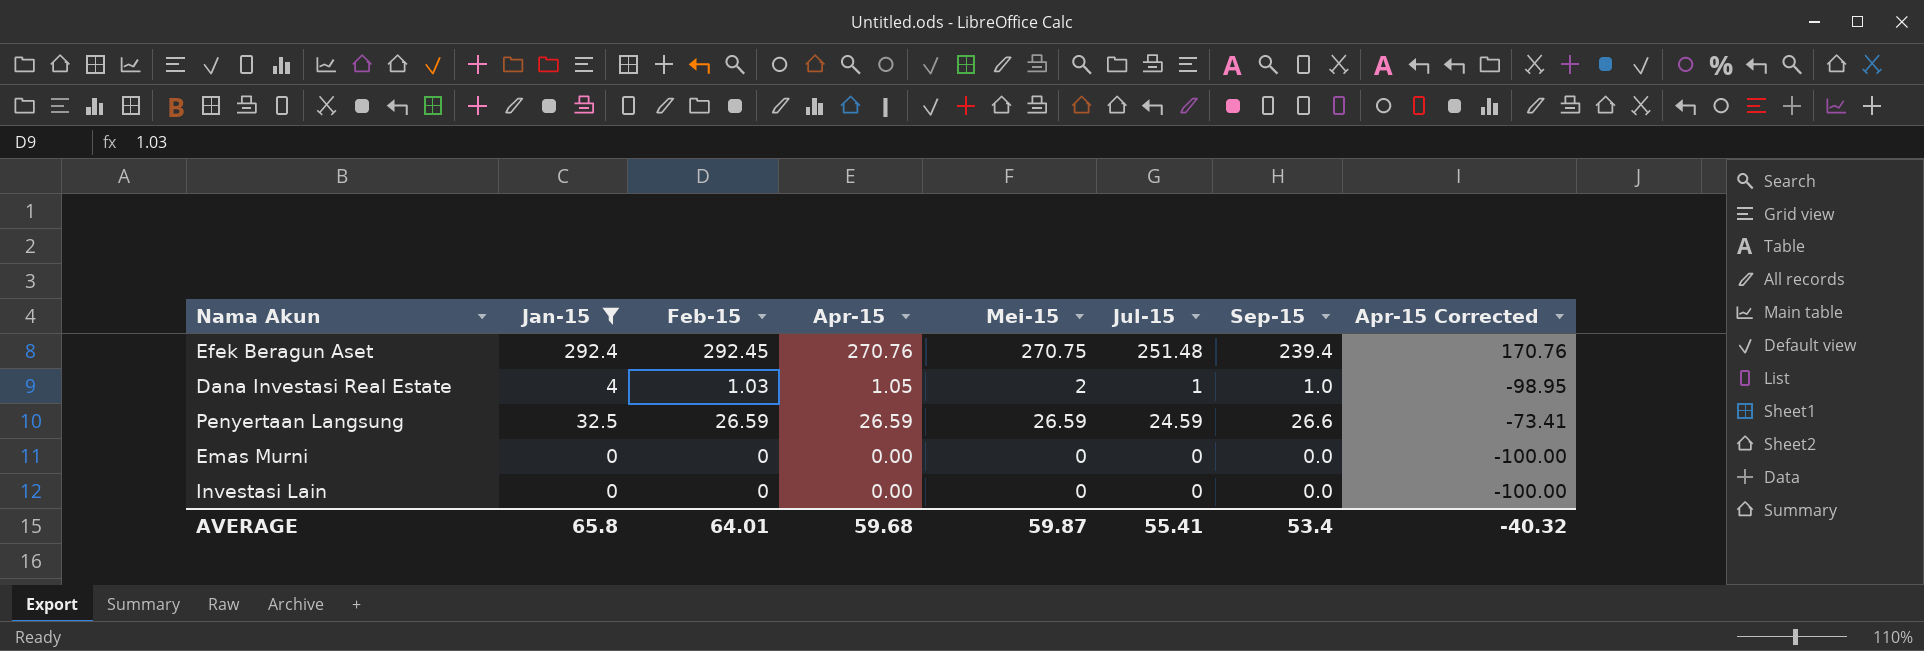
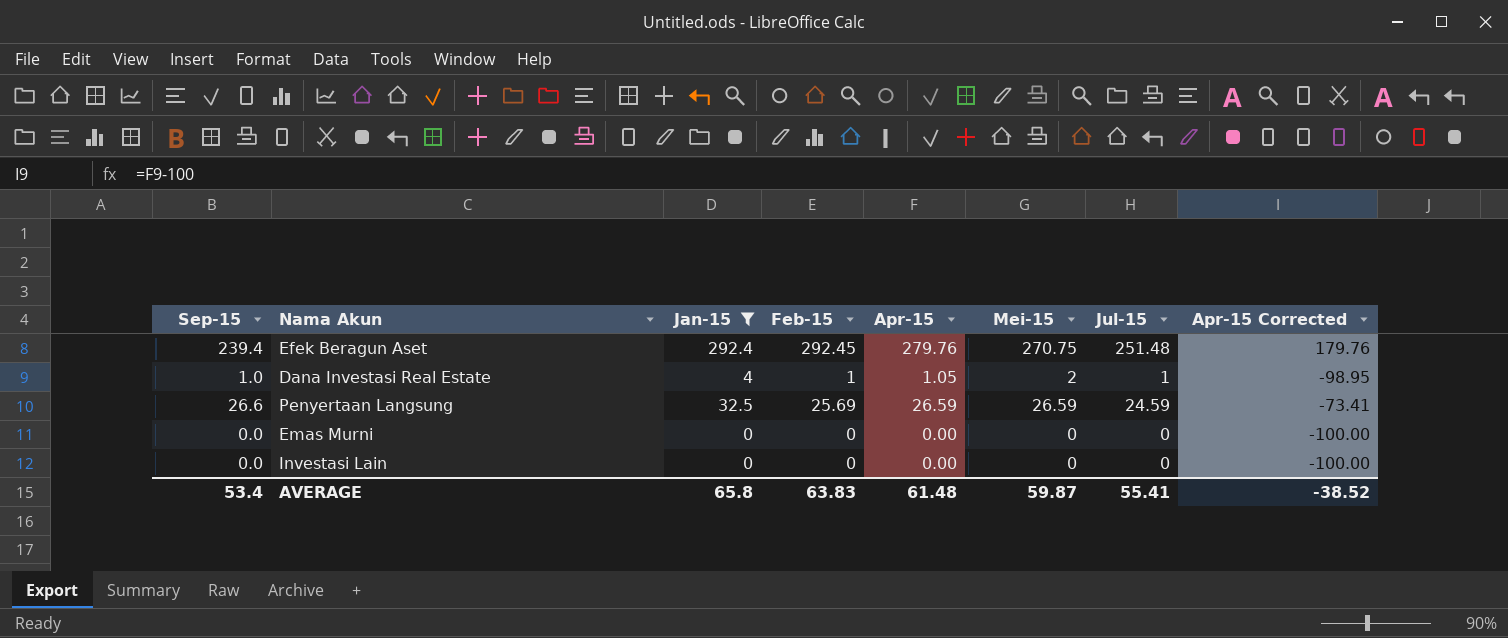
column Sep-15 | position: 7 -> 1
Efek Beragun Aset | Apr-15: 270.76 -> 279.76
Efek Beragun Aset | Apr-15 Corrected: 170.76 -> 179.76
Dana Investasi Real Estate | Feb-15: 1.03 -> 1
Penyertaan Langsung | Feb-15: 26.59 -> 25.69
AVERAGE | Feb-15: 64.01 -> 63.83
AVERAGE | Apr-15: 59.68 -> 61.48
AVERAGE | Apr-15 Corrected: -40.32 -> -38.52

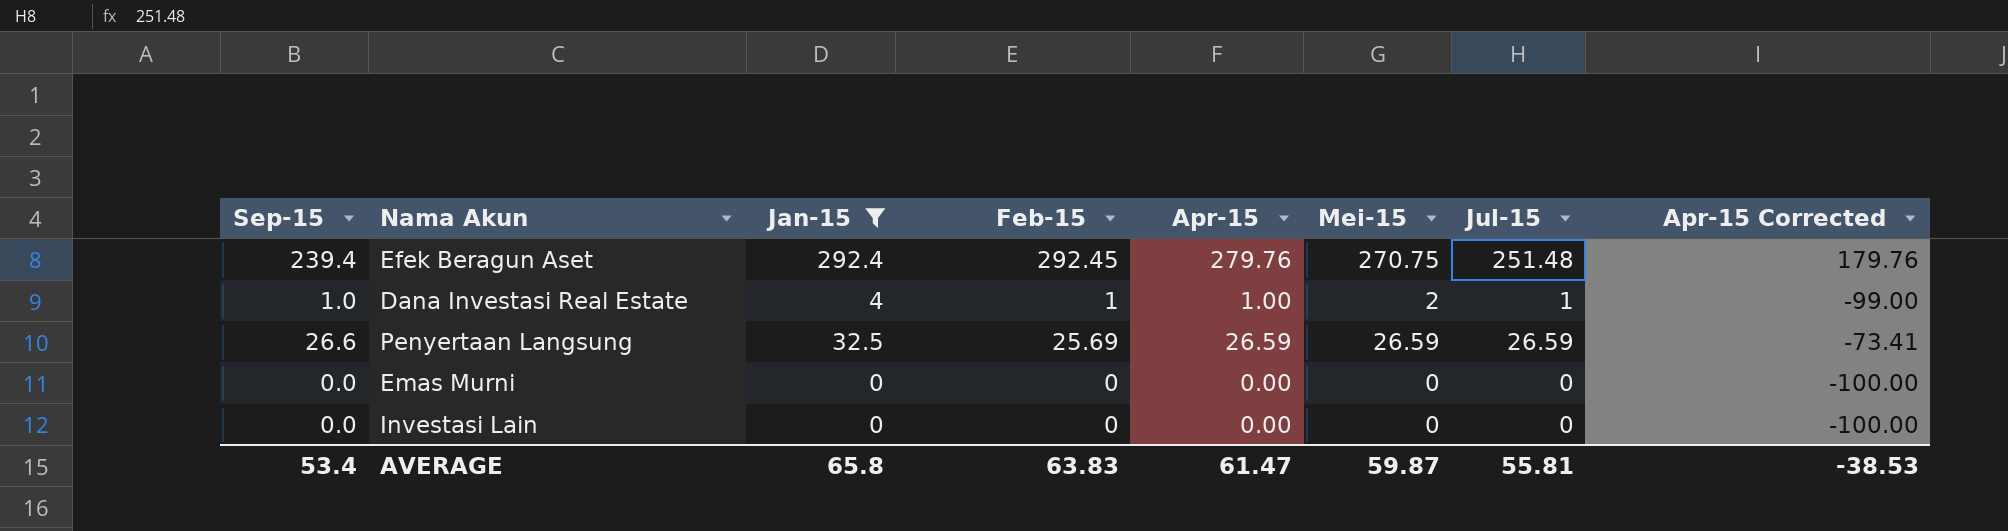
Dana Investasi Real Estate | Apr-15: 1.05 -> 1.00
Dana Investasi Real Estate | Apr-15 Corrected: -98.95 -> -99.00
Penyertaan Langsung | Jul-15: 24.59 -> 26.59
AVERAGE | Apr-15: 61.48 -> 61.47
AVERAGE | Jul-15: 55.41 -> 55.81
AVERAGE | Apr-15 Corrected: -38.52 -> -38.53

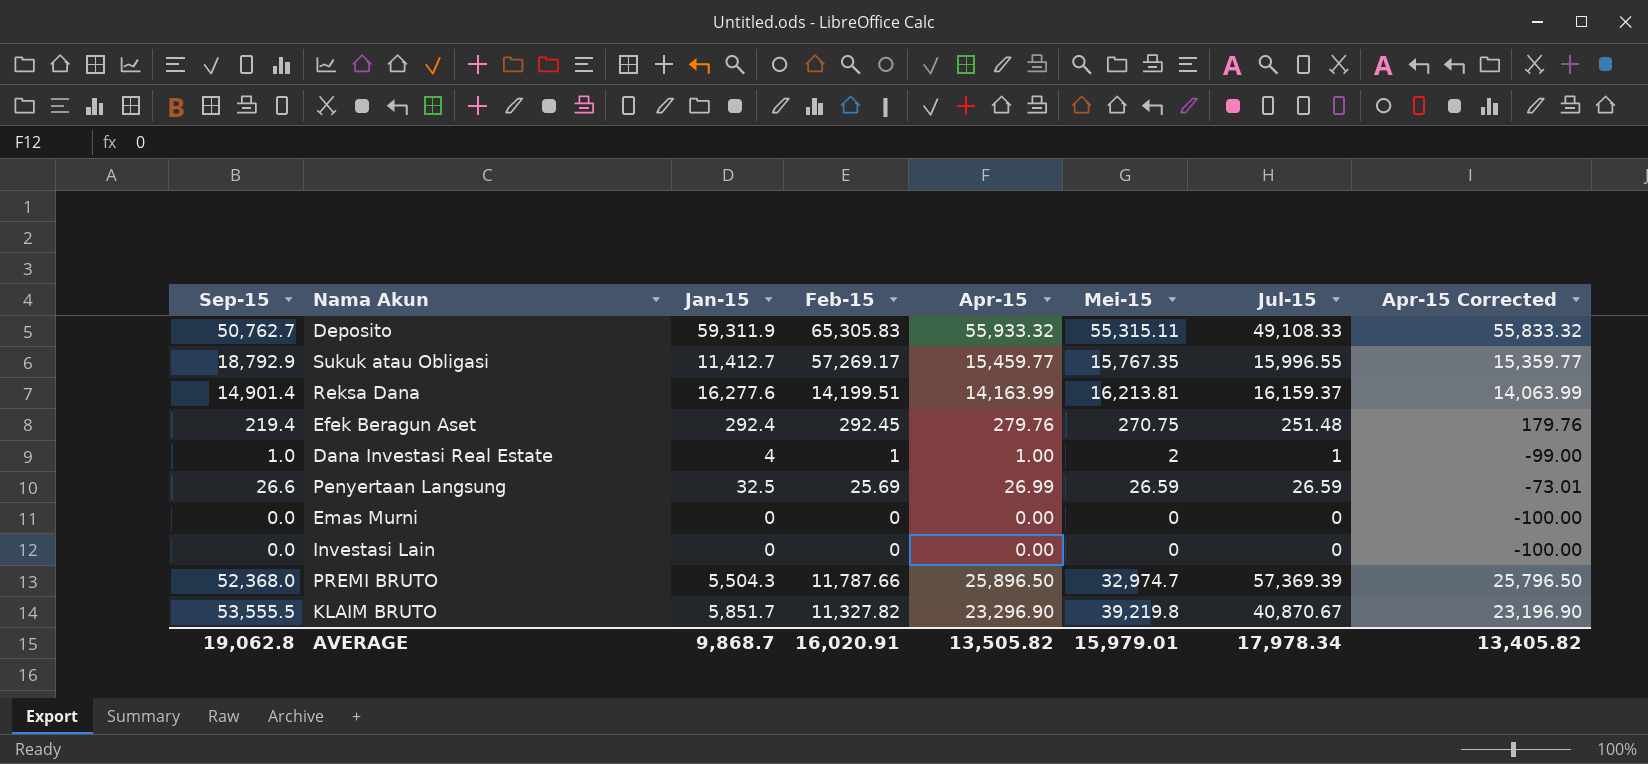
filter: Jan-15 <= 292.4 -> none
Efek Beragun Aset | Sep-15: 239.4 -> 219.4
Penyertaan Langsung | Apr-15: 26.59 -> 26.99
Penyertaan Langsung | Apr-15 Corrected: -73.41 -> -73.01
AVERAGE | Sep-15: 53.4 -> 19,062.8
AVERAGE | Jan-15: 65.8 -> 9,868.7
AVERAGE | Feb-15: 63.83 -> 16,020.91
AVERAGE | Apr-15: 61.47 -> 13,505.82
AVERAGE | Mei-15: 59.87 -> 15,979.01
AVERAGE | Jul-15: 55.81 -> 17,978.34
AVERAGE | Apr-15 Corrected: -38.53 -> 13,405.82

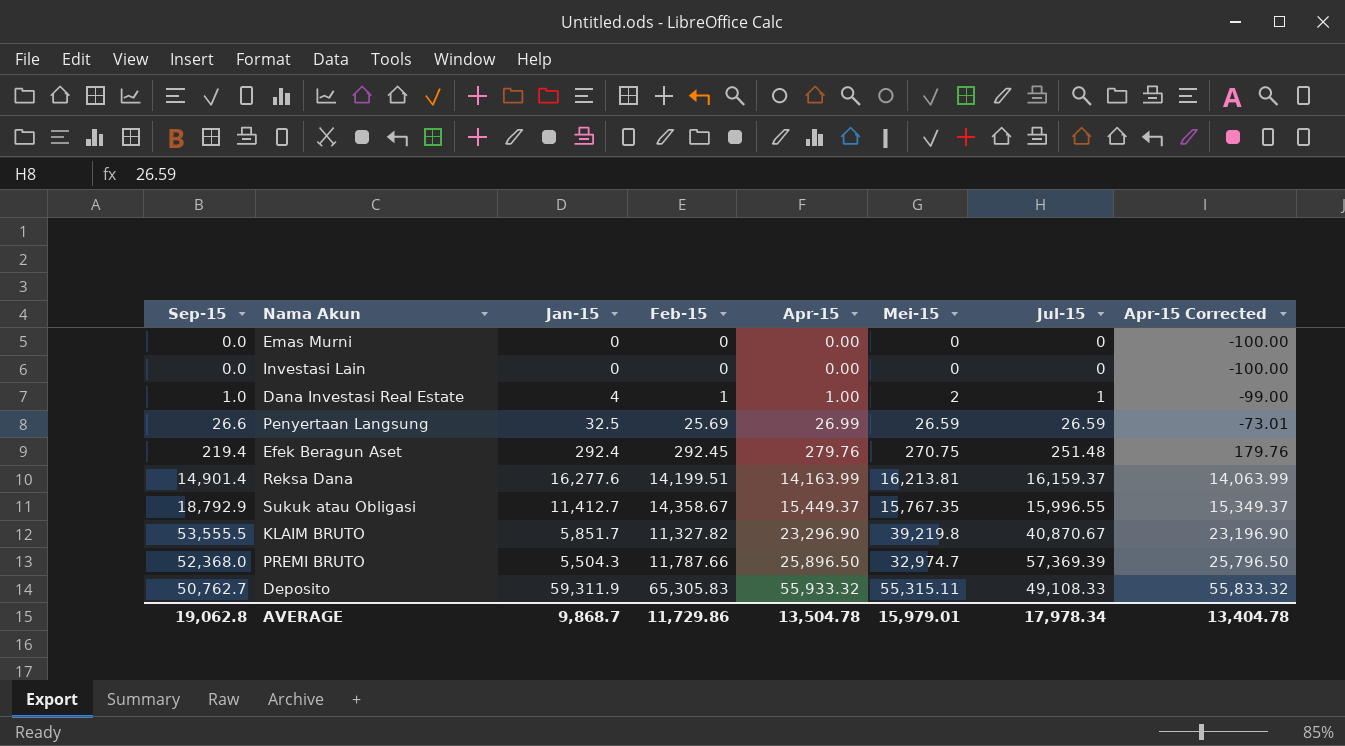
row order: none -> Apr-15 ascending
Sukuk atau Obligasi | Feb-15: 57,269.17 -> 14,358.67
Sukuk atau Obligasi | Apr-15: 15,459.77 -> 15,449.37
Sukuk atau Obligasi | Apr-15 Corrected: 15,359.77 -> 15,349.37
AVERAGE | Feb-15: 16,020.91 -> 11,729.86
AVERAGE | Apr-15: 13,505.82 -> 13,504.78
AVERAGE | Apr-15 Corrected: 13,405.82 -> 13,404.78

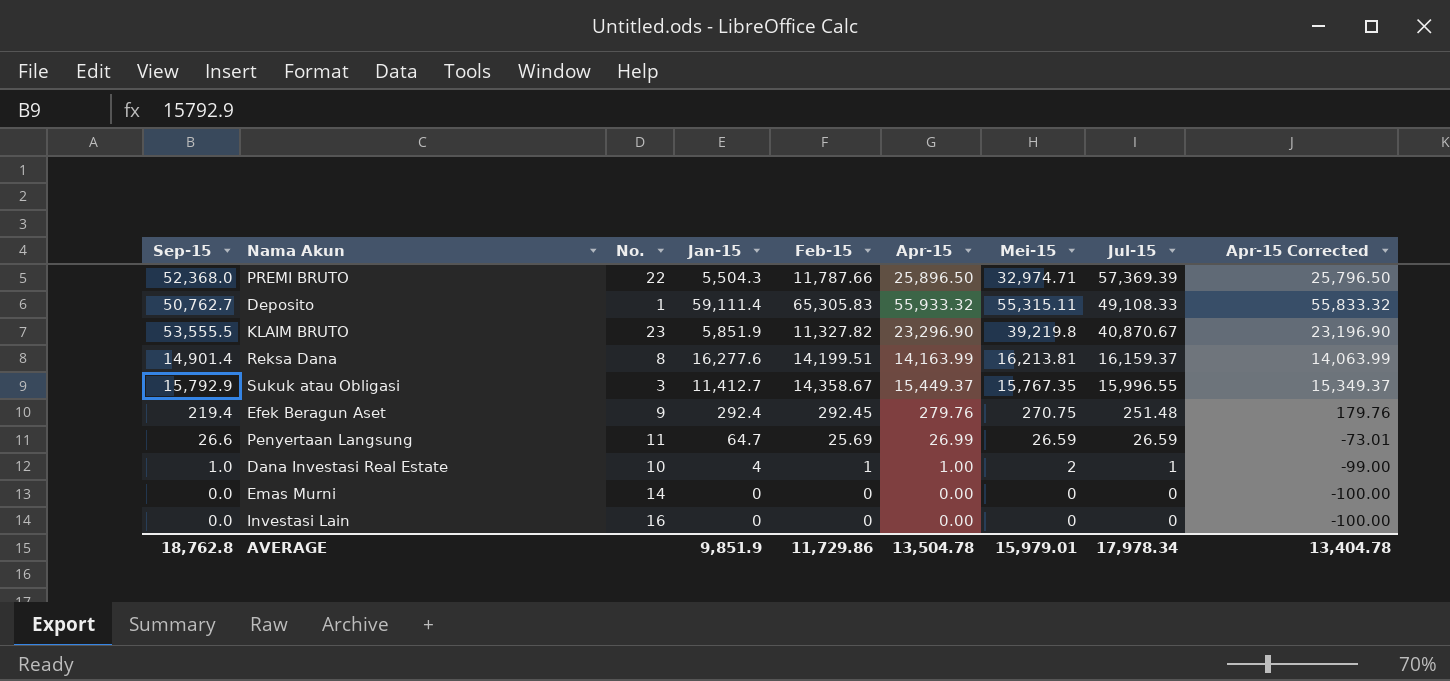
row order: Apr-15 ascending -> Jul-15 descending
column No. | position: none -> 3
PREMI BRUTO | Mei-15: 32,974.7 -> 32,974.71
Deposito | Jan-15: 59,311.9 -> 59,111.4
KLAIM BRUTO | Jan-15: 5,851.7 -> 5,851.9
Sukuk atau Obligasi | Sep-15: 18,792.9 -> 15,792.9
Penyertaan Langsung | Jan-15: 32.5 -> 64.7
AVERAGE | Sep-15: 19,062.8 -> 18,762.8
AVERAGE | Jan-15: 9,868.7 -> 9,851.9

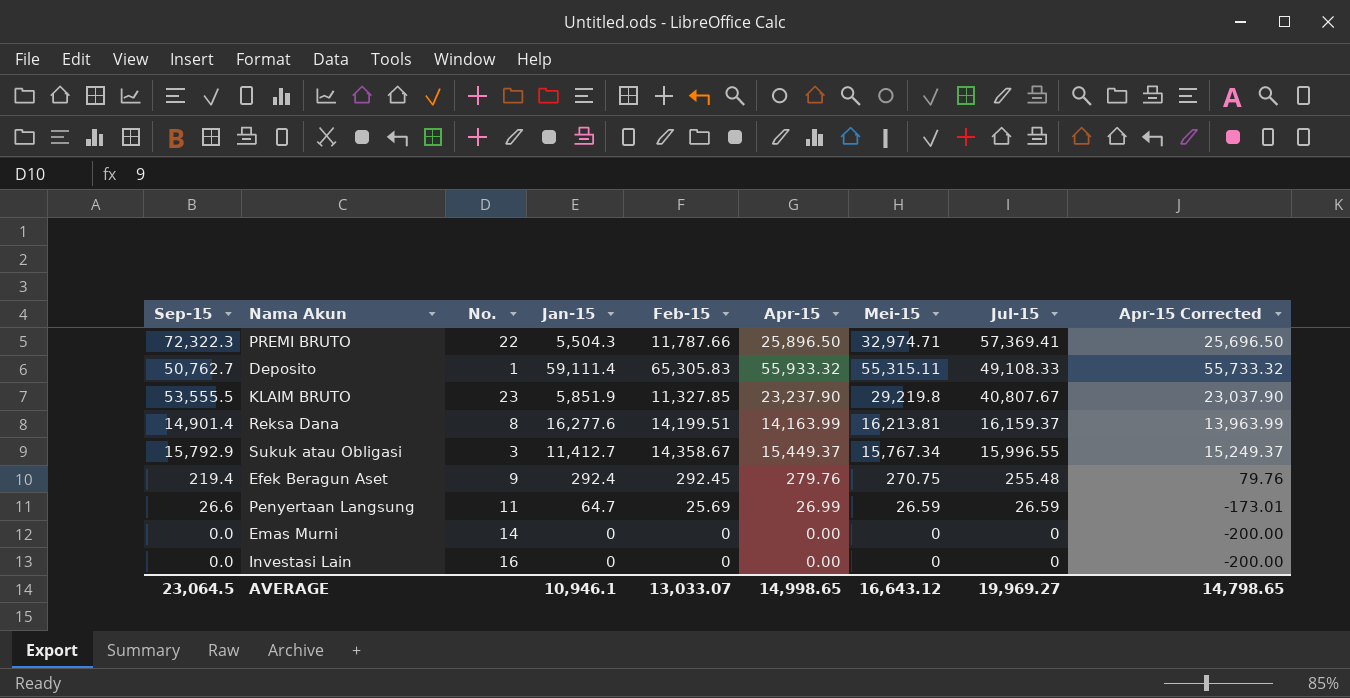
column Apr-15 Corrected | formula: [Apr-15] - 100 -> [Apr-15] - 200
row Dana Investasi Real Estate: 1.0 | 10 | 4 | 1 | 1.00 | 2 | 1 | -99.00 -> none
PREMI BRUTO | Sep-15: 52,368.0 -> 72,322.3
PREMI BRUTO | Jul-15: 57,369.39 -> 57,369.41
KLAIM BRUTO | Feb-15: 11,327.82 -> 11,327.85
KLAIM BRUTO | Apr-15: 23,296.90 -> 23,237.90
KLAIM BRUTO | Mei-15: 39,219.8 -> 29,219.8
KLAIM BRUTO | Jul-15: 40,870.67 -> 40,807.67
Sukuk atau Obligasi | Mei-15: 15,767.35 -> 15,767.34
Efek Beragun Aset | Jul-15: 251.48 -> 255.48
AVERAGE | Sep-15: 18,762.8 -> 23,064.5
AVERAGE | Jan-15: 9,851.9 -> 10,946.1
AVERAGE | Feb-15: 11,729.86 -> 13,033.07
AVERAGE | Apr-15: 13,504.78 -> 14,998.65
AVERAGE | Mei-15: 15,979.01 -> 16,643.12
AVERAGE | Jul-15: 17,978.34 -> 19,969.27
AVERAGE | Apr-15 Corrected: 13,404.78 -> 14,798.65

